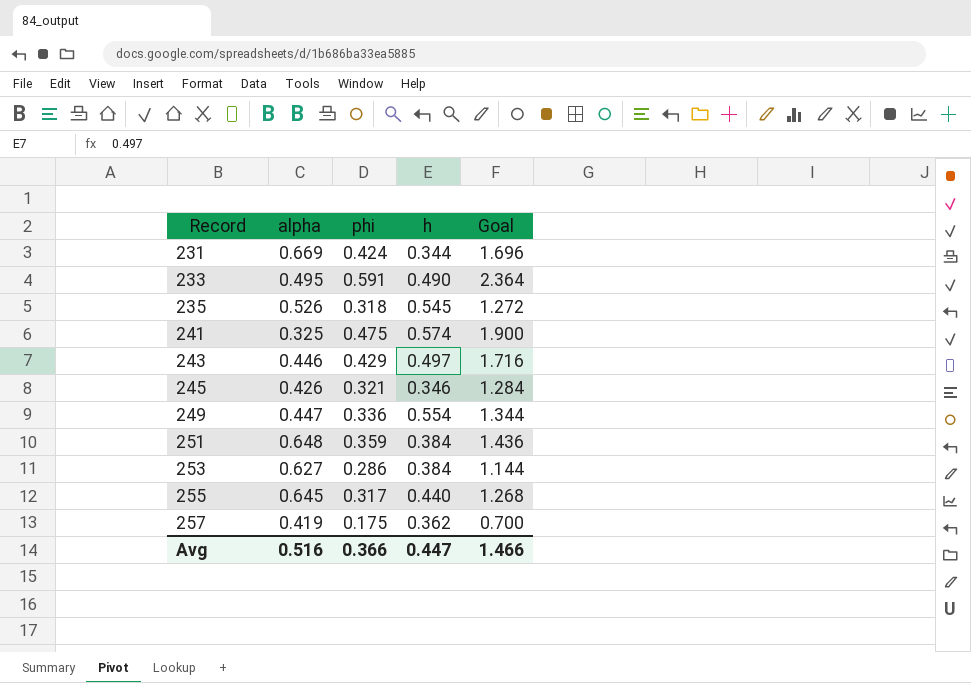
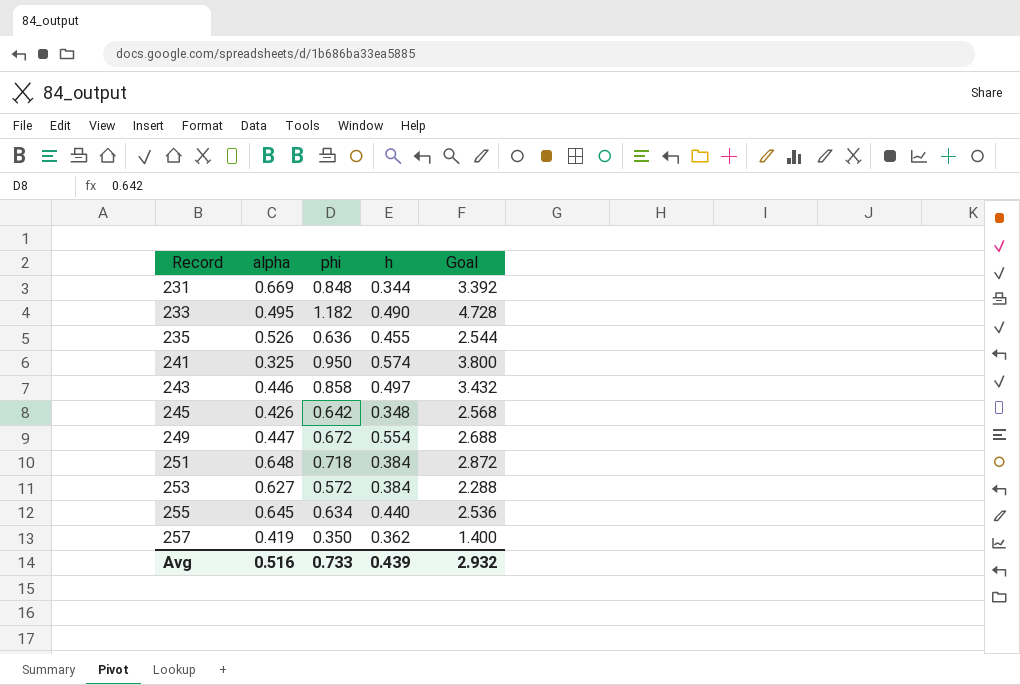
231 | phi: 0.424 -> 0.848
231 | Goal: 1.696 -> 3.392
233 | phi: 0.591 -> 1.182
233 | Goal: 2.364 -> 4.728
235 | phi: 0.318 -> 0.636
235 | h: 0.545 -> 0.455
235 | Goal: 1.272 -> 2.544
241 | phi: 0.475 -> 0.950
241 | Goal: 1.900 -> 3.800
243 | phi: 0.429 -> 0.858
243 | Goal: 1.716 -> 3.432
245 | phi: 0.321 -> 0.642
245 | h: 0.346 -> 0.348
245 | Goal: 1.284 -> 2.568
249 | phi: 0.336 -> 0.672
249 | Goal: 1.344 -> 2.688
251 | phi: 0.359 -> 0.718
251 | Goal: 1.436 -> 2.872
253 | phi: 0.286 -> 0.572
253 | Goal: 1.144 -> 2.288
255 | phi: 0.317 -> 0.634
255 | Goal: 1.268 -> 2.536
257 | phi: 0.175 -> 0.350
257 | Goal: 0.700 -> 1.400
Avg | phi: 0.366 -> 0.733
Avg | h: 0.447 -> 0.439
Avg | Goal: 1.466 -> 2.932

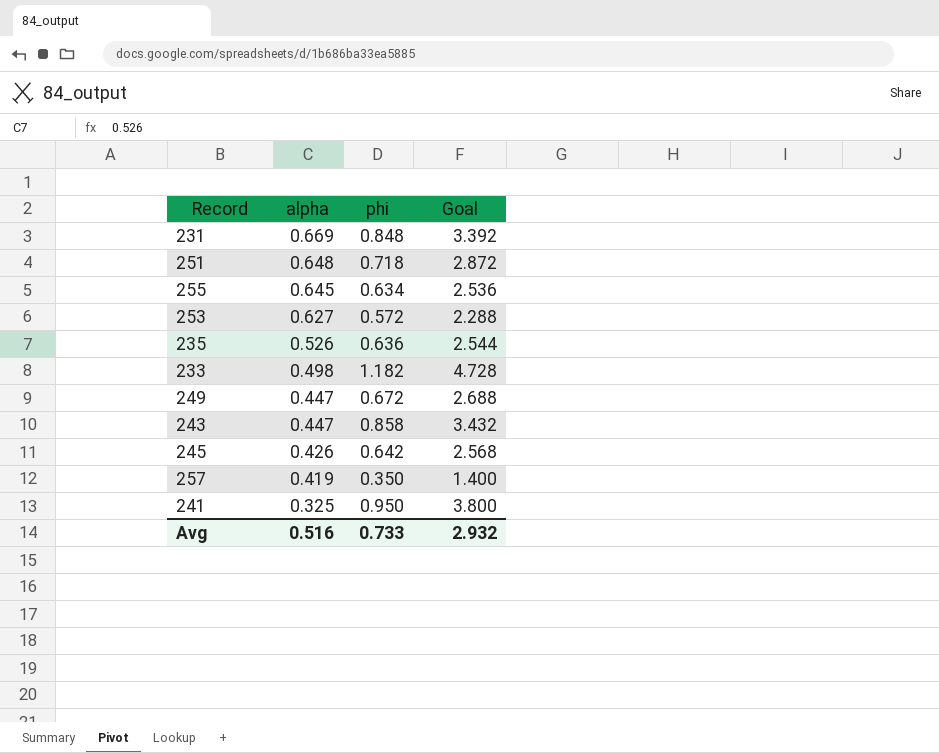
row order: Record ascending -> alpha descending
column h | position: 4 -> none
233 | alpha: 0.495 -> 0.498
243 | alpha: 0.446 -> 0.447

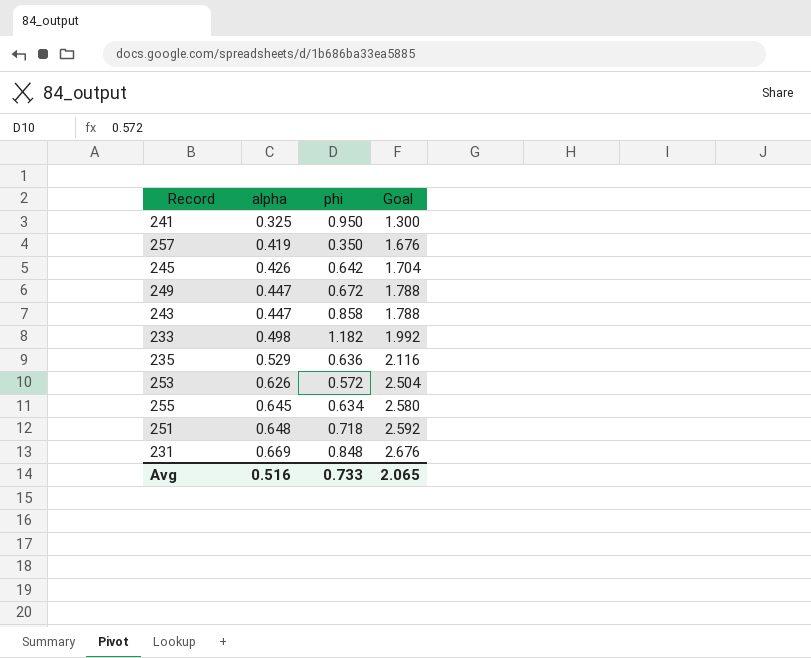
row order: alpha descending -> alpha ascending
column Goal | formula: [phi] * 4 -> [alpha] * 4
235 | alpha: 0.526 -> 0.529
253 | alpha: 0.627 -> 0.626
Avg | Goal: 2.932 -> 2.065

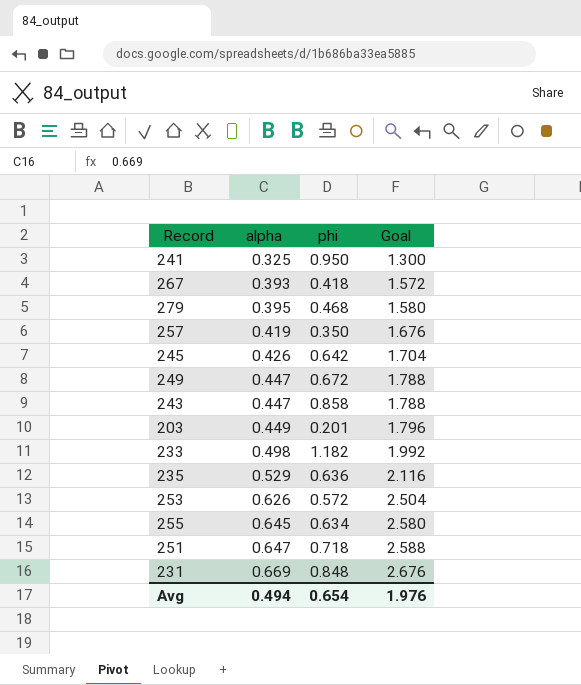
row 267: none -> 0.393 | 0.418 | 1.572
row 279: none -> 0.395 | 0.468 | 1.580
row 203: none -> 0.449 | 0.201 | 1.796
251 | alpha: 0.648 -> 0.647
251 | Goal: 2.592 -> 2.588
Avg | alpha: 0.516 -> 0.494
Avg | phi: 0.733 -> 0.654
Avg | Goal: 2.065 -> 1.976

